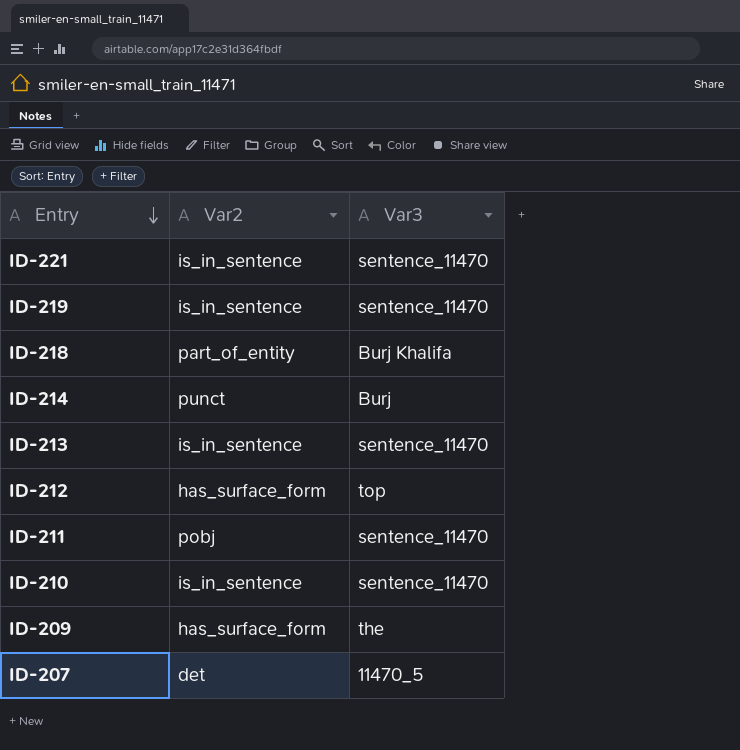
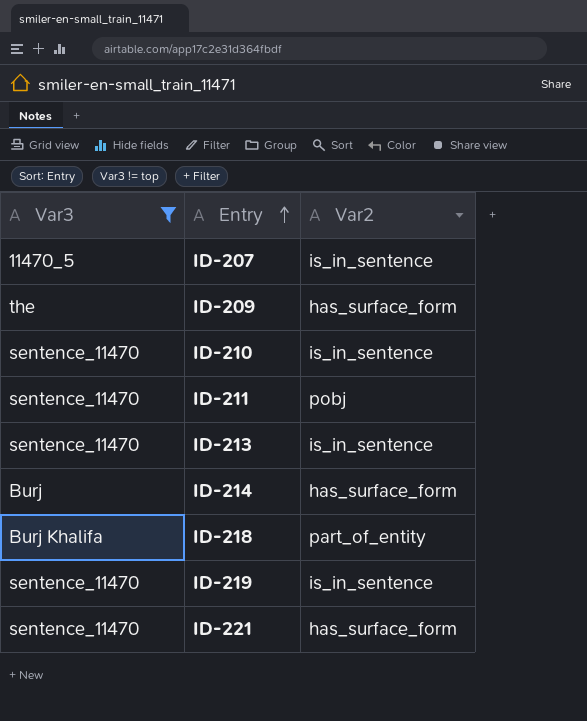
filter: none -> Var3 != top
row order: Entry descending -> Entry ascending
column Var3 | position: 3 -> 1
ID-207 | Var2: det -> is_in_sentence
ID-214 | Var2: punct -> has_surface_form
ID-221 | Var2: is_in_sentence -> has_surface_form

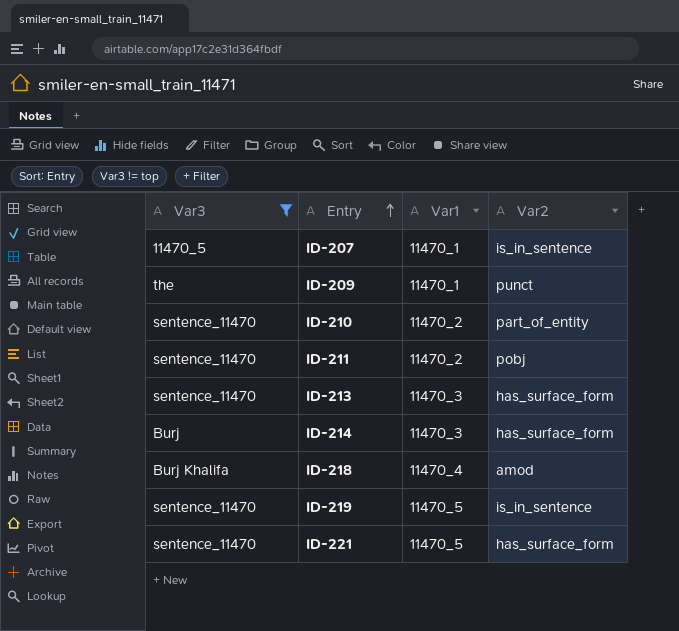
column Var1 | position: none -> 3
ID-209 | Var2: has_surface_form -> punct
ID-210 | Var2: is_in_sentence -> part_of_entity
ID-213 | Var2: is_in_sentence -> has_surface_form
ID-218 | Var2: part_of_entity -> amod

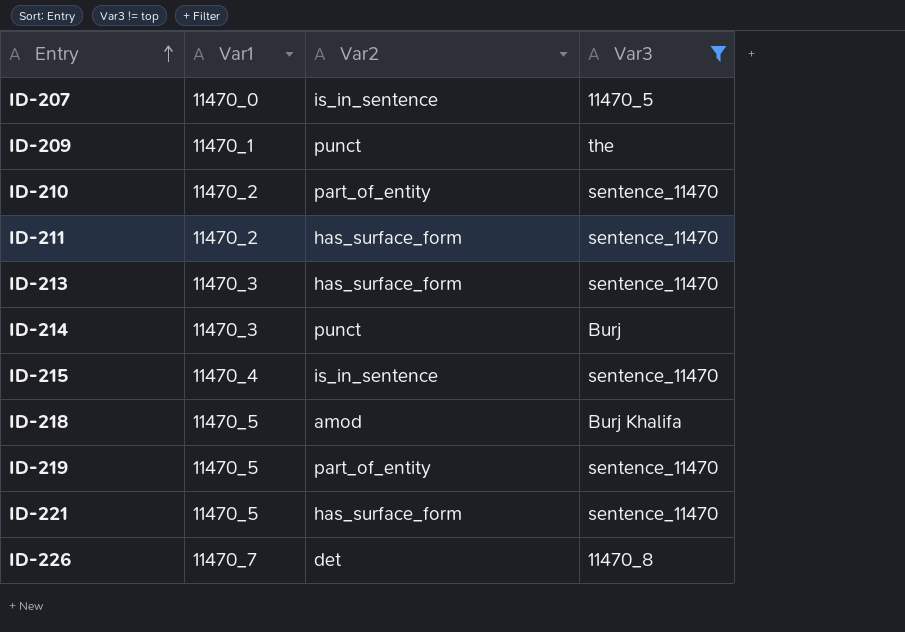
column Var3 | position: 1 -> 4
ID-207 | Var1: 11470_1 -> 11470_0
ID-211 | Var2: pobj -> has_surface_form
ID-214 | Var2: has_surface_form -> punct
row ID-215: none -> 11470_4 | is_in_sentence | sentence_11470
ID-218 | Var1: 11470_4 -> 11470_5
ID-219 | Var2: is_in_sentence -> part_of_entity
row ID-226: none -> 11470_7 | det | 11470_8

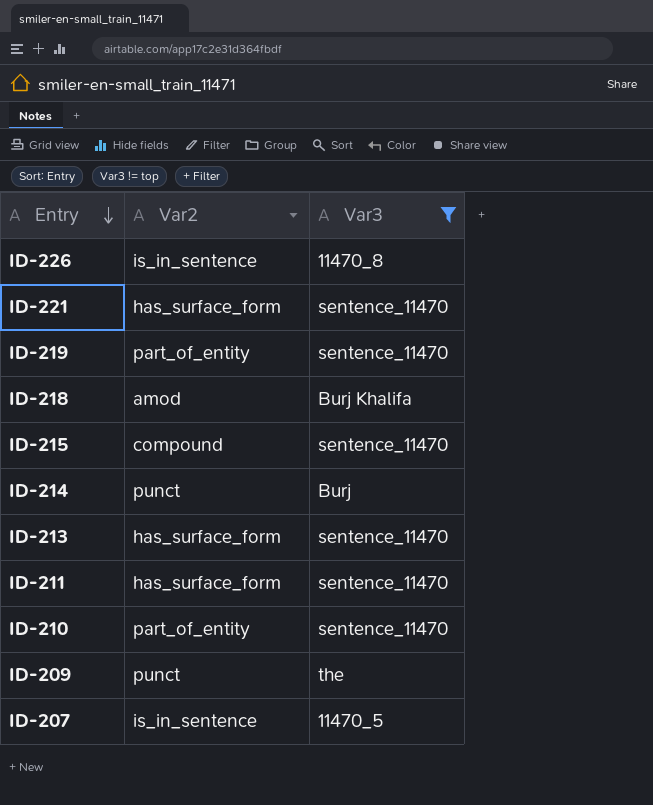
row order: Entry ascending -> Entry descending
column Var1 | position: 2 -> none
ID-226 | Var2: det -> is_in_sentence
ID-215 | Var2: is_in_sentence -> compound

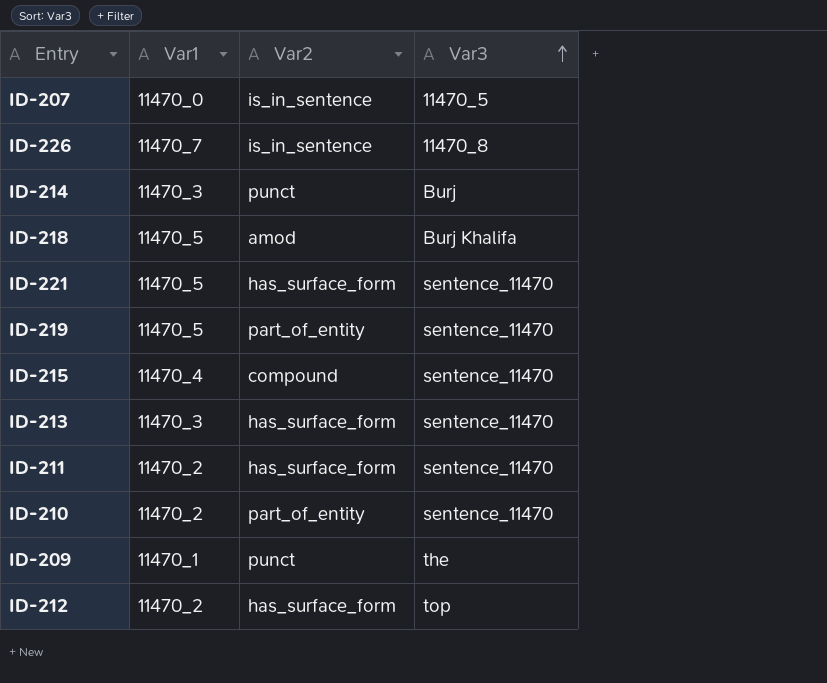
filter: Var3 != top -> none
row order: Entry descending -> Var3 ascending
column Var1 | position: none -> 2

